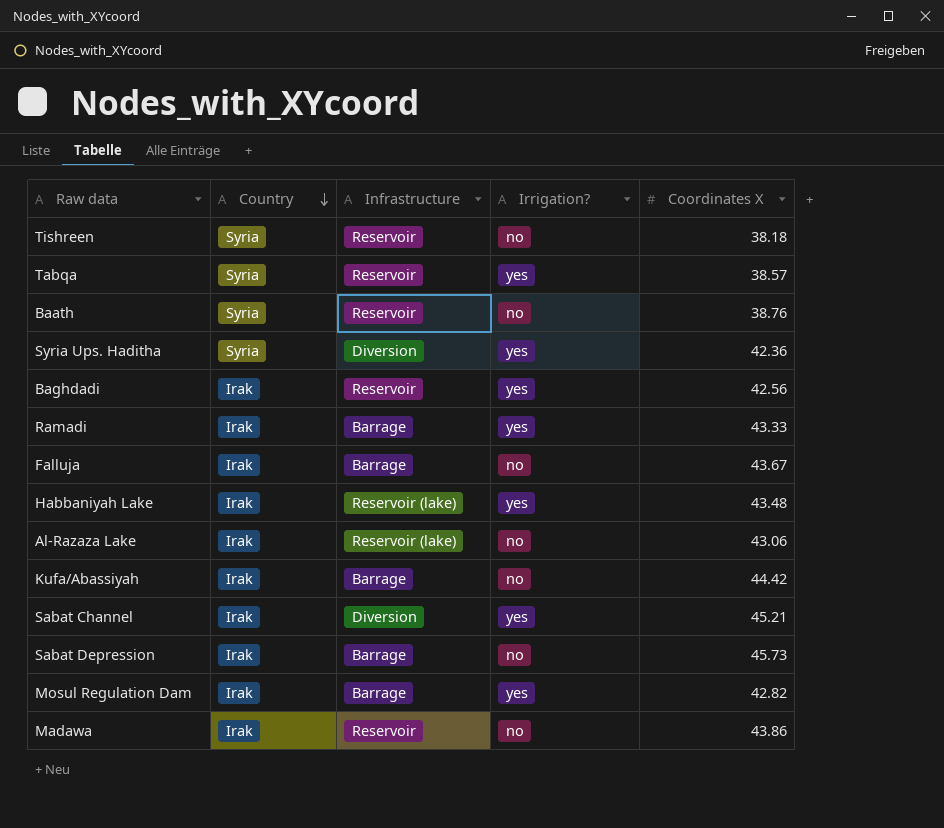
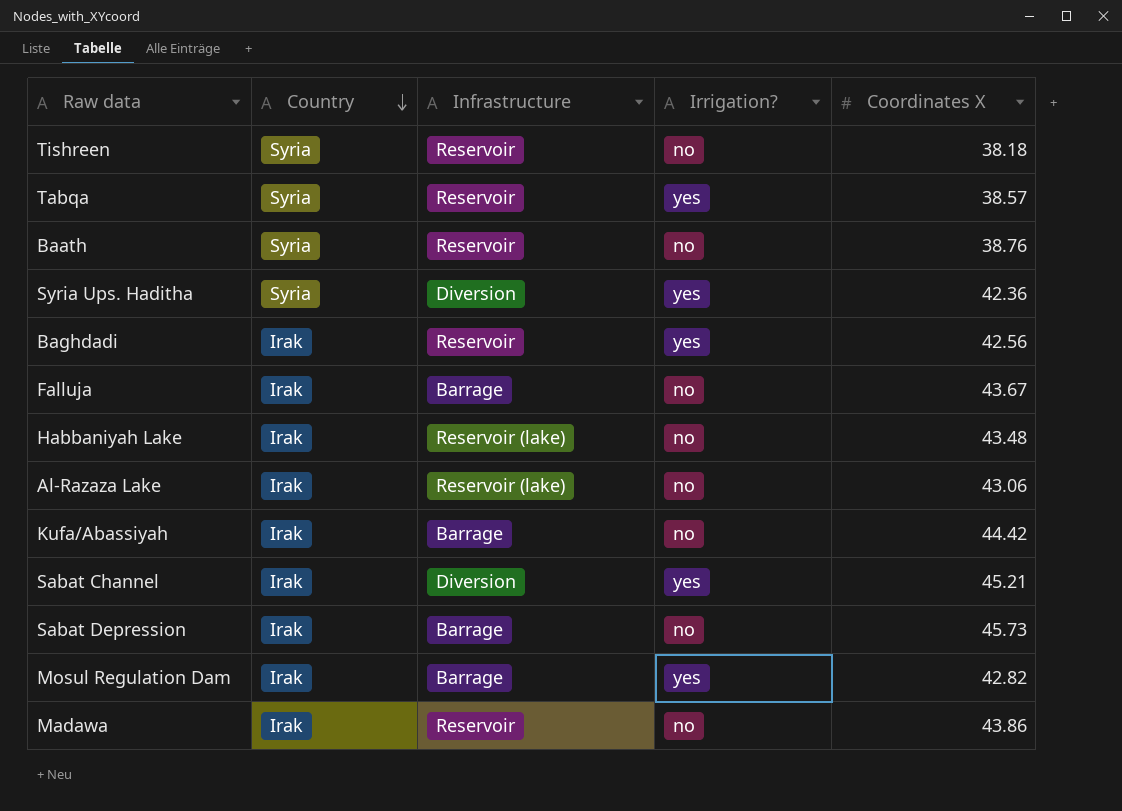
row Ramadi: Irak | Barrage | yes | 43.33 -> none
Habbaniyah Lake | Irrigation?: yes -> no

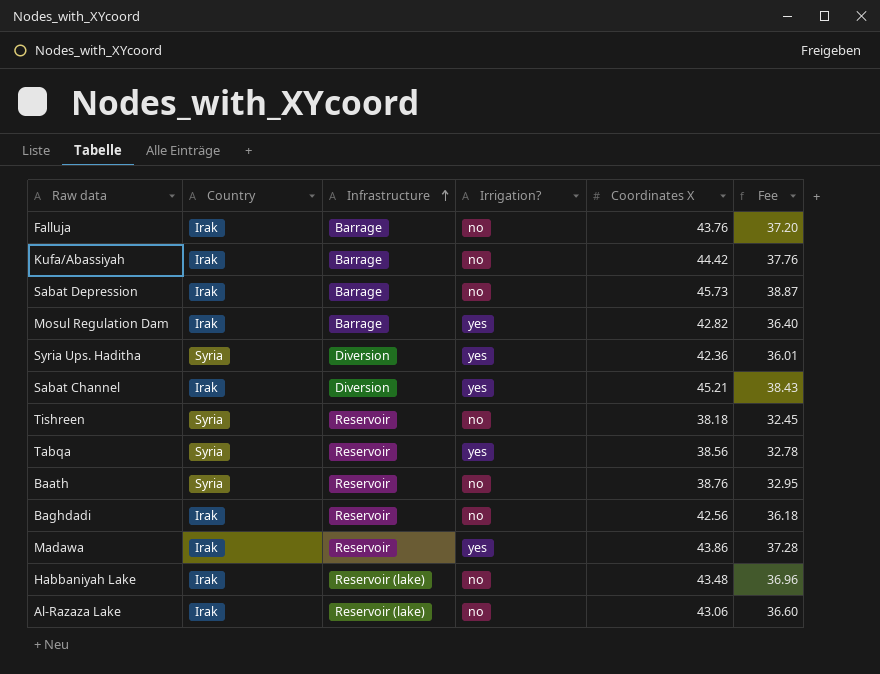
row order: Country descending -> Infrastructure ascending
column Fee | formula: none -> [Coordinates X] * 0.85
Falluja | Coordinates X: 43.67 -> 43.76
Tabqa | Coordinates X: 38.57 -> 38.56
Baghdadi | Irrigation?: yes -> no
Madawa | Irrigation?: no -> yes

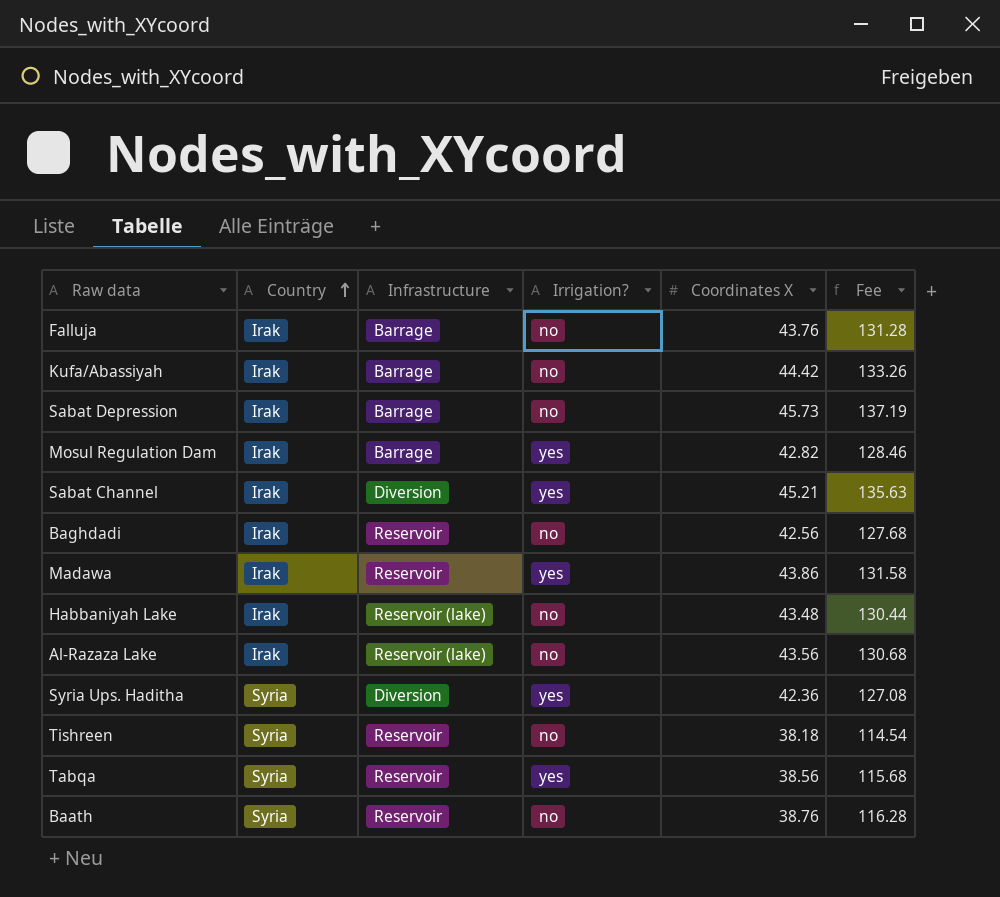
row order: Infrastructure ascending -> Country ascending
column Fee | formula: [Coordinates X] * 0.85 -> [Coordinates X] * 3
Al-Razaza Lake | Coordinates X: 43.06 -> 43.56

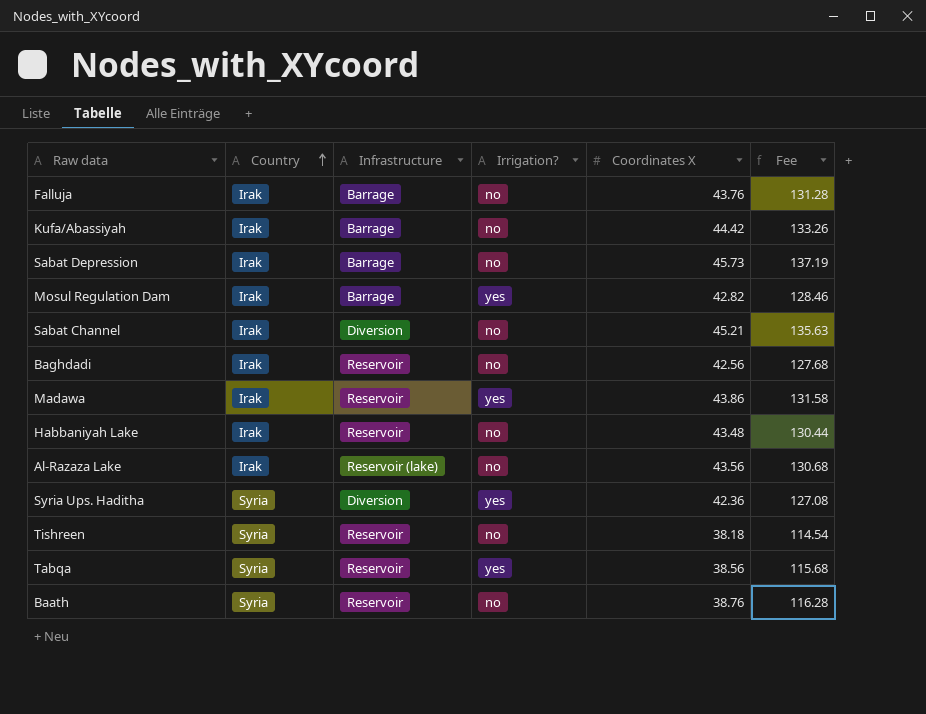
Sabat Channel | Irrigation?: yes -> no
Habbaniyah Lake | Infrastructure: Reservoir (lake) -> Reservoir

